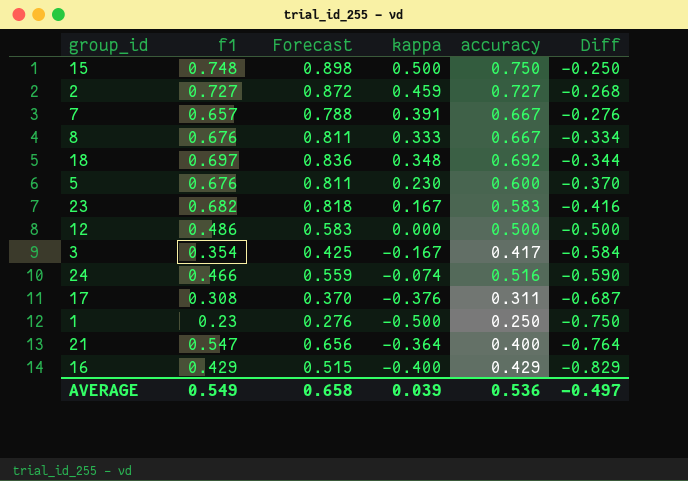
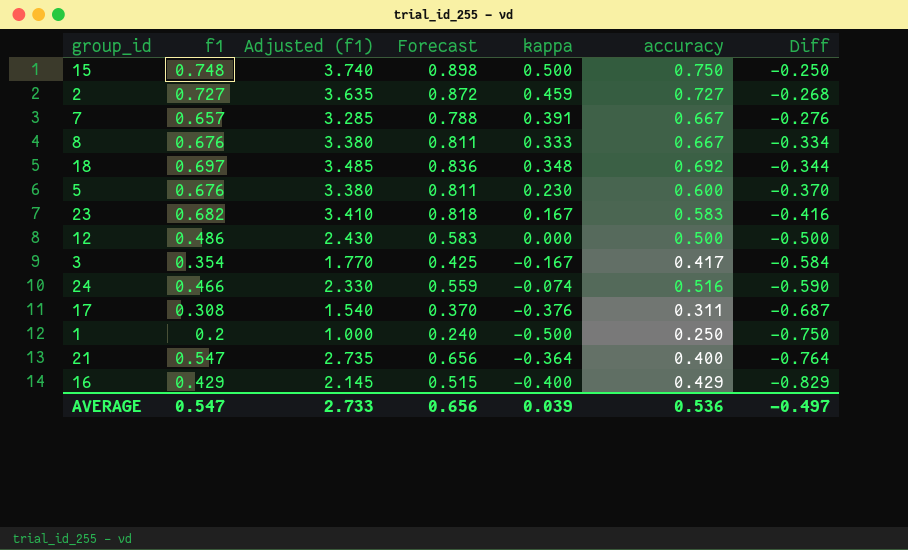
column Adjusted (f1) | formula: none -> [f1] * 5
1 | f1: 0.23 -> 0.2
1 | Forecast: 0.276 -> 0.240
AVERAGE | f1: 0.549 -> 0.547
AVERAGE | Forecast: 0.658 -> 0.656

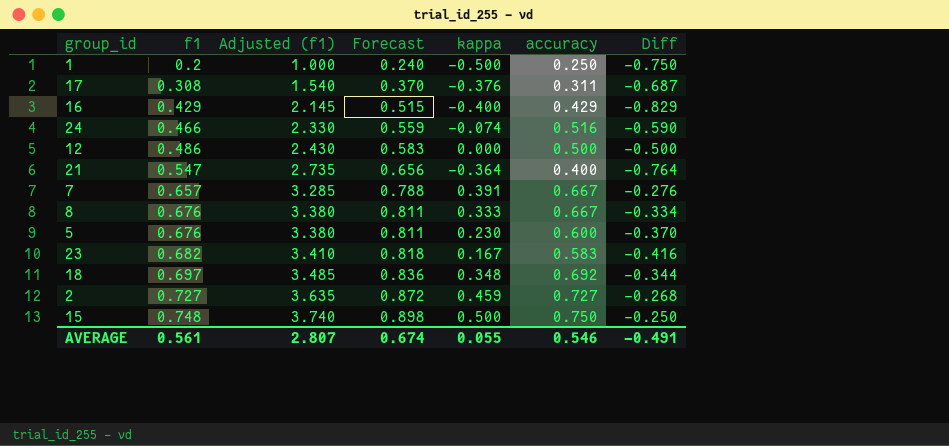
row order: Diff descending -> f1 ascending
row 3: 0.354 | 1.770 | 0.425 | -0.167 | 0.417 | -0.584 -> none
AVERAGE | f1: 0.547 -> 0.561
AVERAGE | Adjusted (f1): 2.733 -> 2.807
AVERAGE | Forecast: 0.656 -> 0.674
AVERAGE | kappa: 0.039 -> 0.055
AVERAGE | accuracy: 0.536 -> 0.546
AVERAGE | Diff: -0.497 -> -0.491

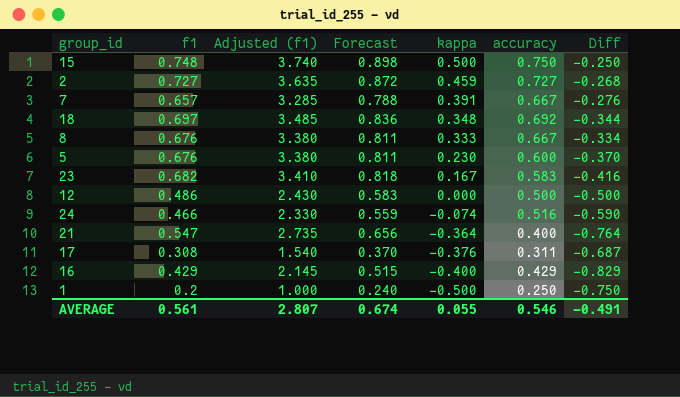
row order: f1 ascending -> kappa descending

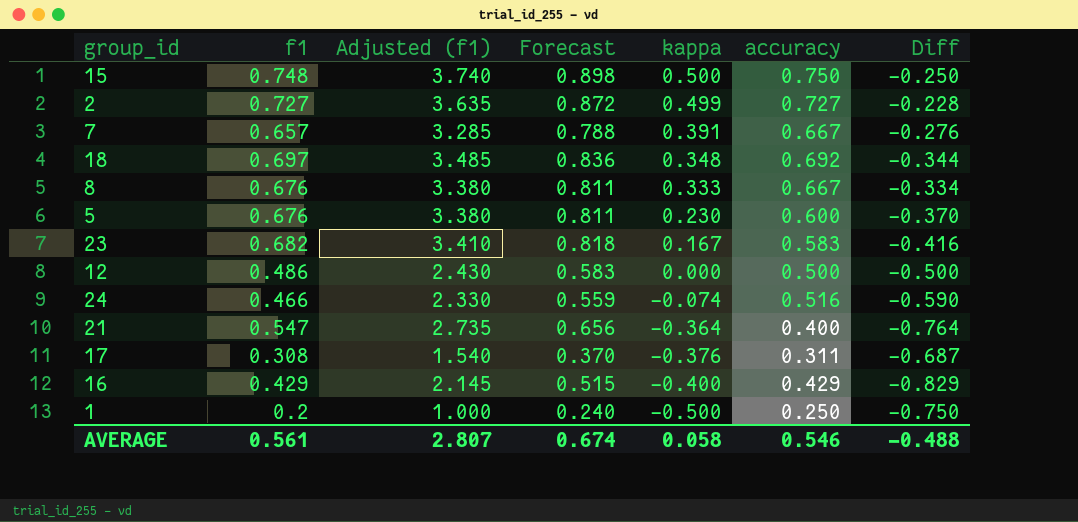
2 | kappa: 0.459 -> 0.499
2 | Diff: -0.268 -> -0.228
AVERAGE | kappa: 0.055 -> 0.058
AVERAGE | Diff: -0.491 -> -0.488

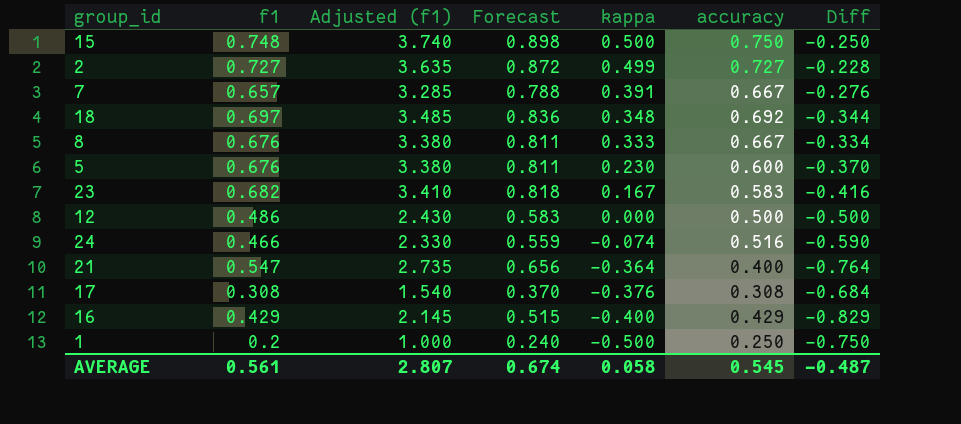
17 | accuracy: 0.311 -> 0.308
17 | Diff: -0.687 -> -0.684
AVERAGE | accuracy: 0.546 -> 0.545
AVERAGE | Diff: -0.488 -> -0.487

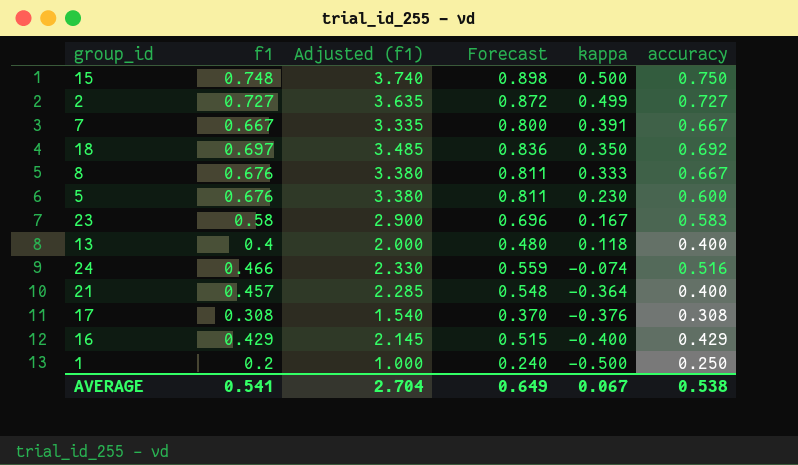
column Diff | formula: [kappa] - [accuracy] -> none
row 12: 0.486 | 2.430 | 0.583 | 0.000 | 0.500 | -0.500 -> none
7 | f1: 0.657 -> 0.667
7 | Adjusted (f1): 3.285 -> 3.335
7 | Forecast: 0.788 -> 0.800
18 | kappa: 0.348 -> 0.350
23 | f1: 0.682 -> 0.58
23 | Adjusted (f1): 3.410 -> 2.900
23 | Forecast: 0.818 -> 0.696
row 13: none -> 0.4 | 2.000 | 0.480 | 0.118 | 0.400
21 | f1: 0.547 -> 0.457
21 | Adjusted (f1): 2.735 -> 2.285
21 | Forecast: 0.656 -> 0.548
AVERAGE | f1: 0.561 -> 0.541
AVERAGE | Adjusted (f1): 2.807 -> 2.704
AVERAGE | Forecast: 0.674 -> 0.649
AVERAGE | kappa: 0.058 -> 0.067
AVERAGE | accuracy: 0.545 -> 0.538

